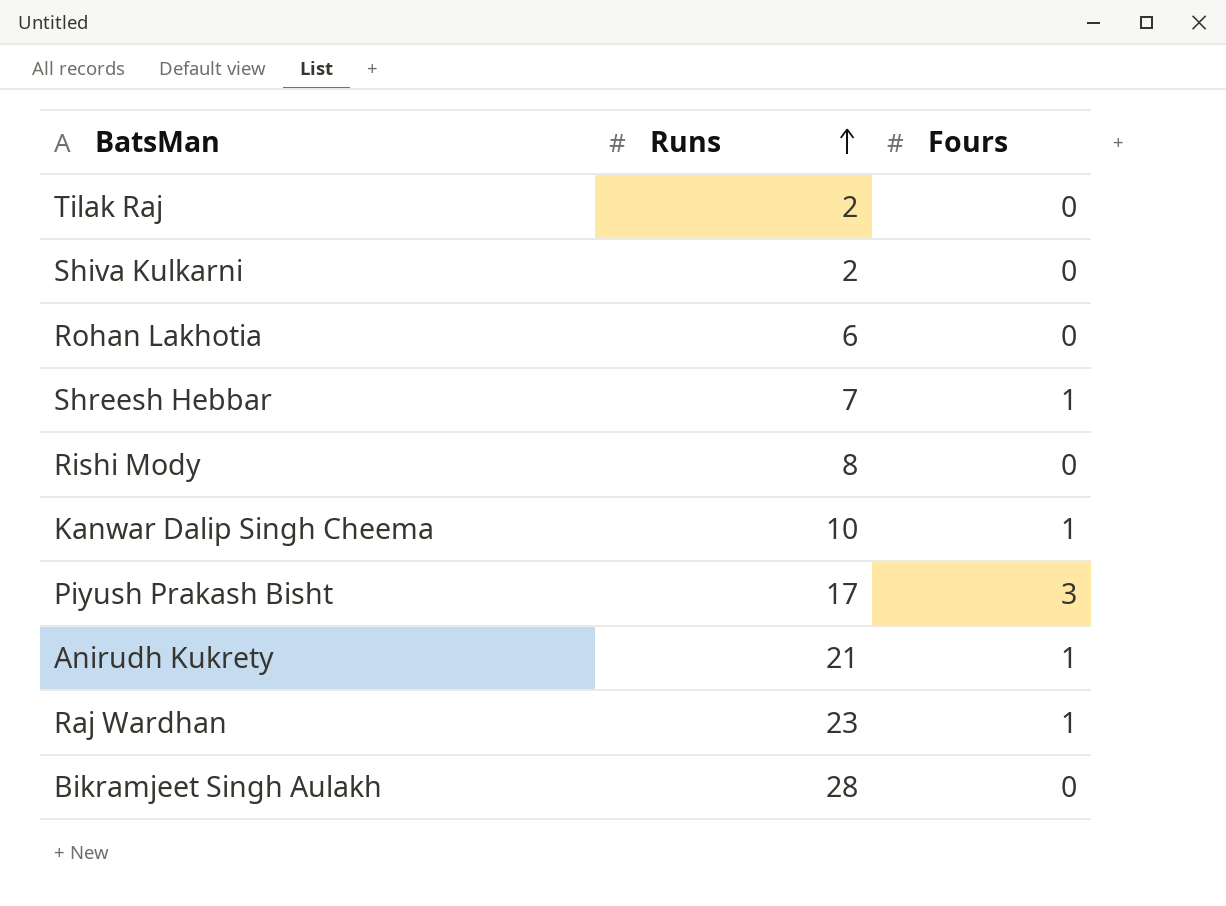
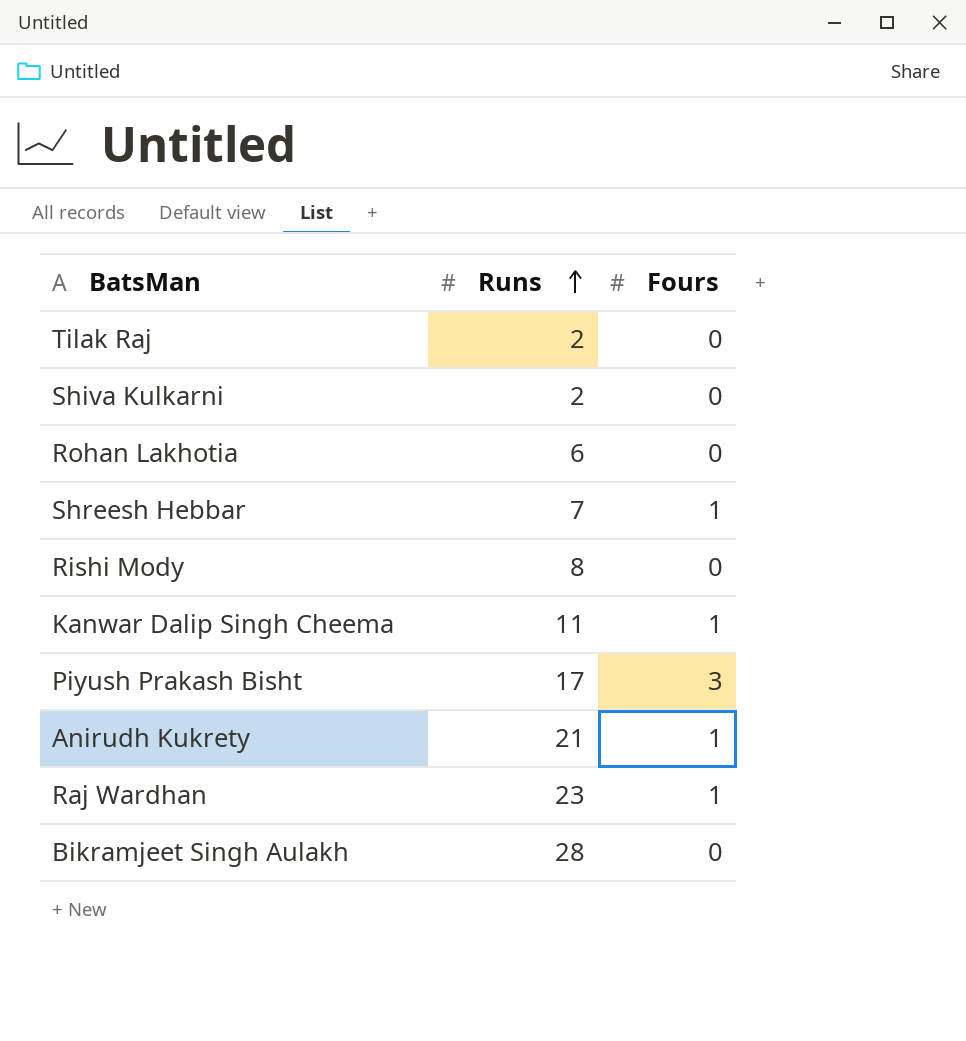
Kanwar Dalip Singh Cheema | Runs: 10 -> 11

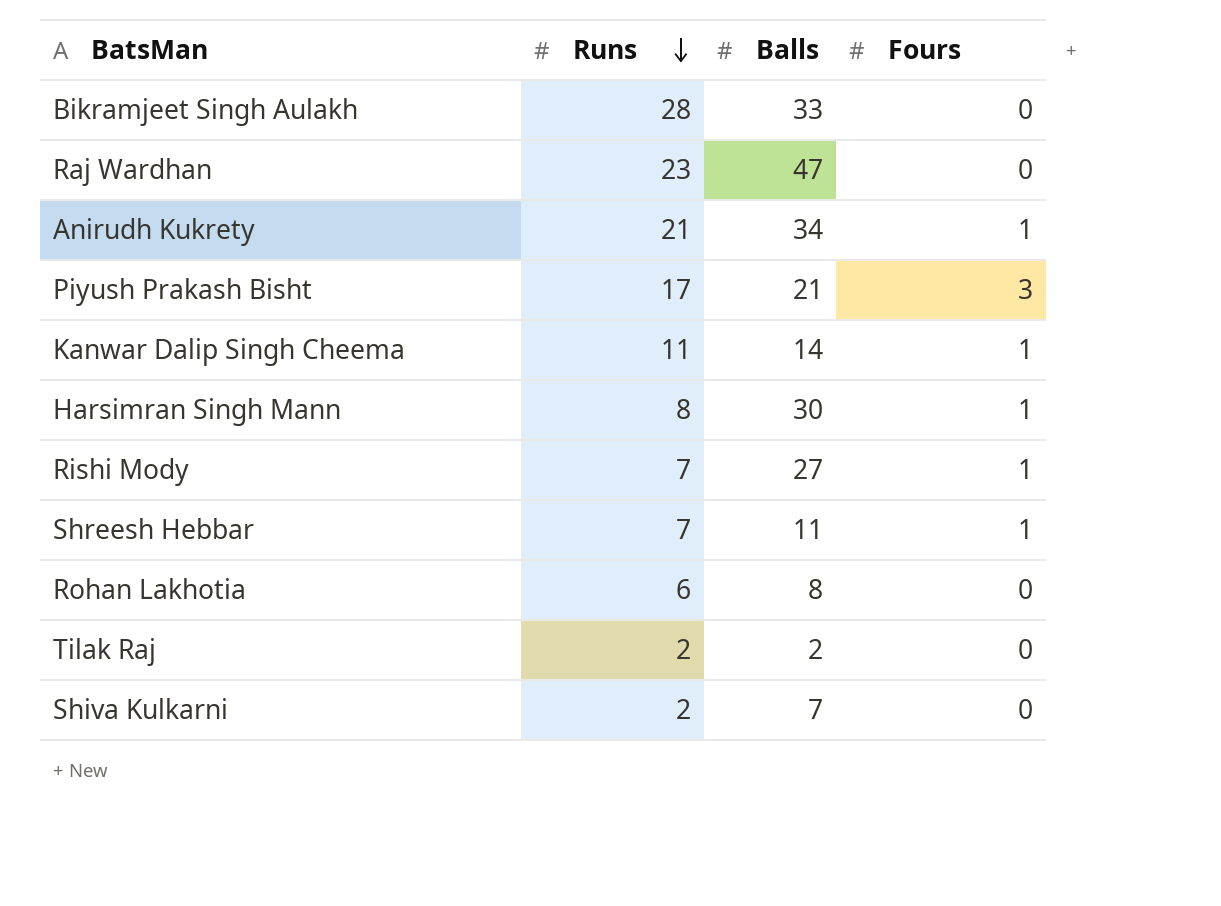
row order: Runs ascending -> Runs descending
column Balls | position: none -> 3
Raj Wardhan | Fours: 1 -> 0
row Harsimran Singh Mann: none -> 8 | 30 | 1
Rishi Mody | Runs: 8 -> 7
Rishi Mody | Fours: 0 -> 1

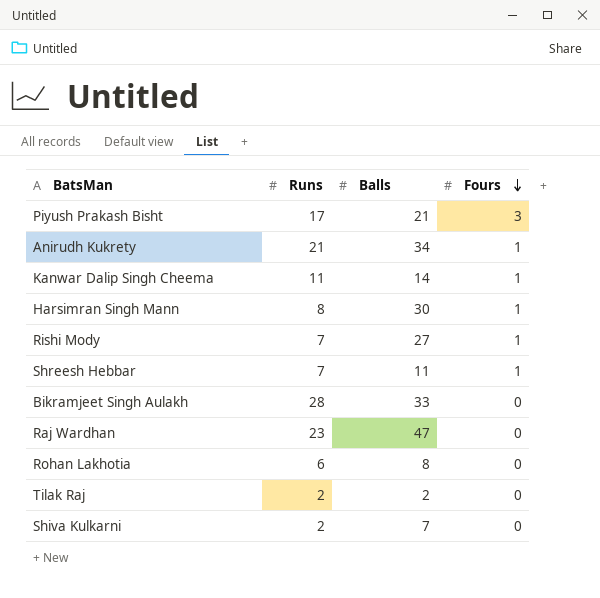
row order: Runs descending -> Fours descending

